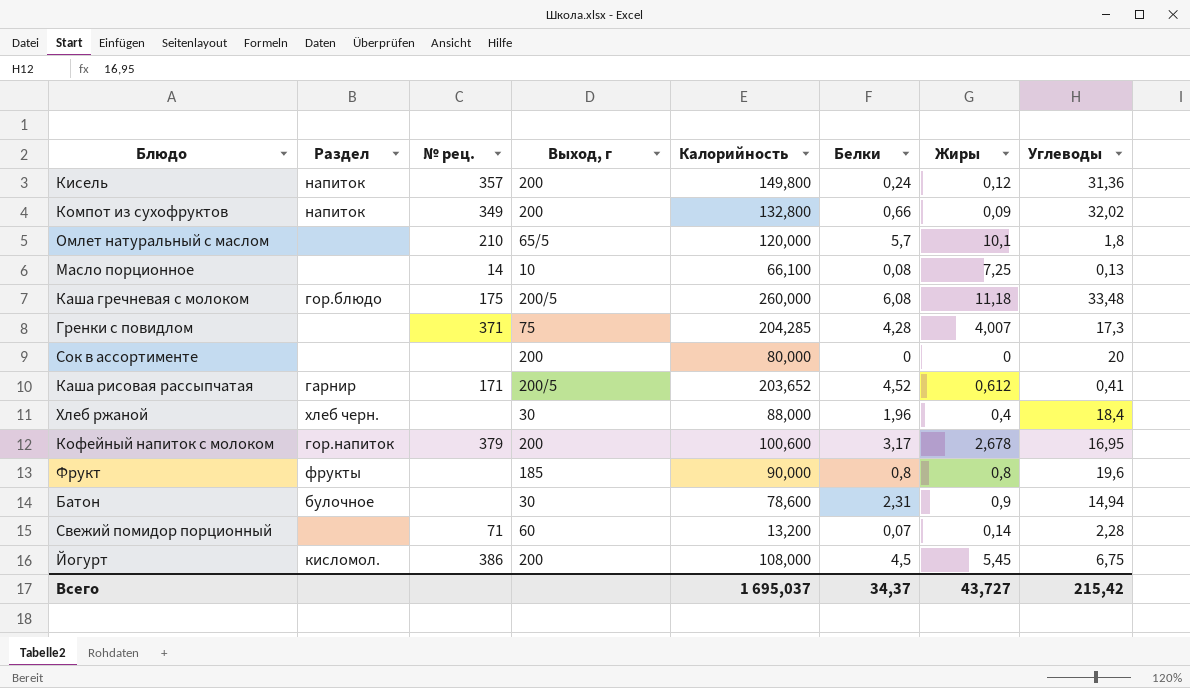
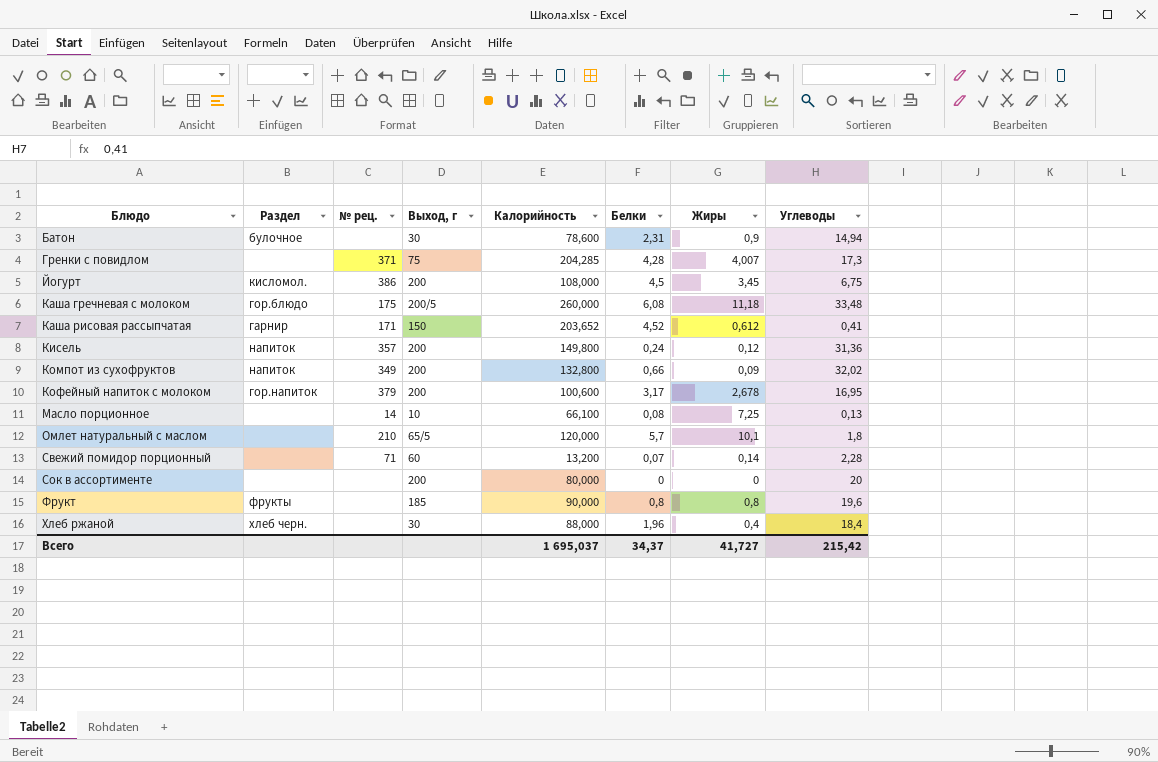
row order: none -> Блюдо ascending
Йогурт | Жиры: 5,45 -> 3,45
Каша рисовая рассыпчатая | Выход, г: 200/5 -> 150
Всего | Жиры: 43,727 -> 41,727

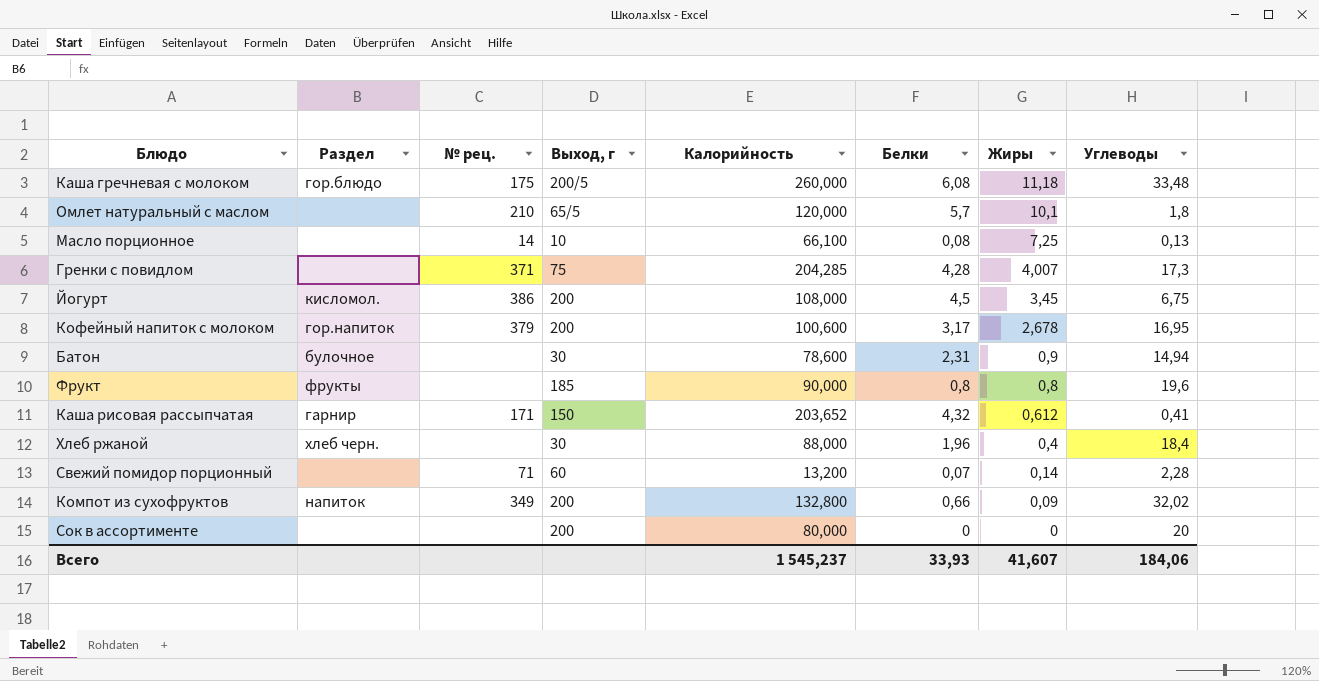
row order: Блюдо ascending -> Жиры descending
row Кисель: напиток | 357 | 200 | 149,800 | 0,24 | 0,12 | 31,36 -> none
Каша рисовая рассыпчатая | Белки: 4,52 -> 4,32
Всего | Калорийность: 1 695,037 -> 1 545,237
Всего | Белки: 34,37 -> 33,93
Всего | Жиры: 41,727 -> 41,607
Всего | Углеводы: 215,42 -> 184,06

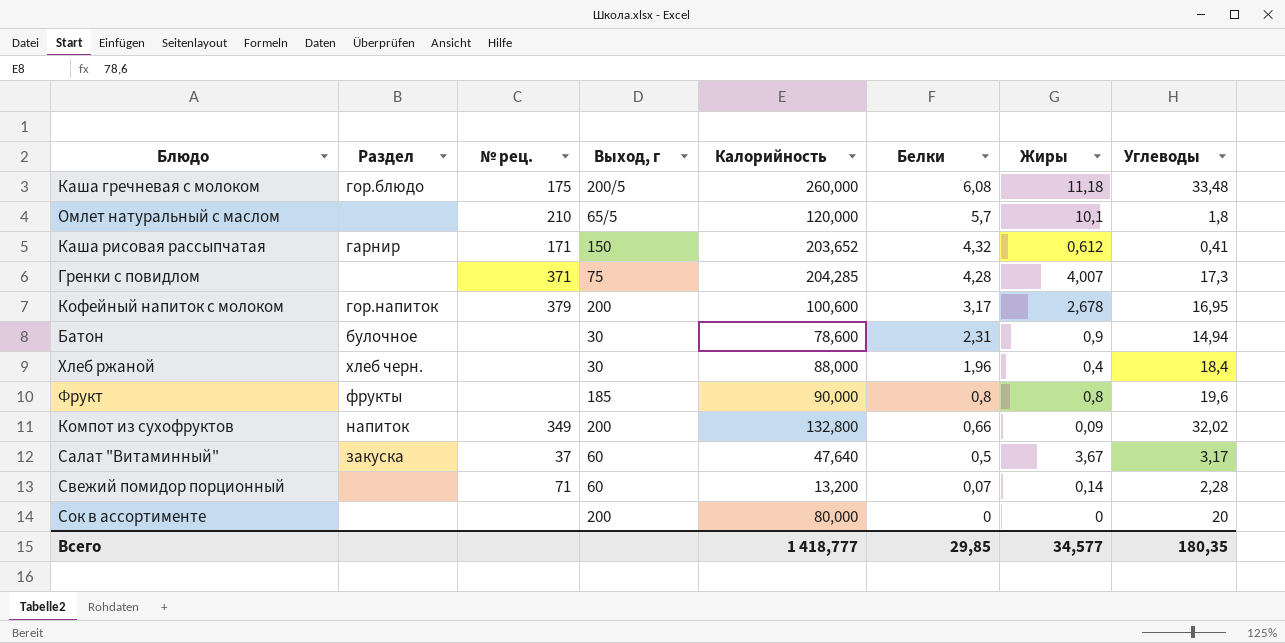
row order: Жиры descending -> Белки descending
row Масло порционное: none | 14 | 10 | 66,100 | 0,08 | 7,25 | 0,13 -> none
row Йогурт: кисломол. | 386 | 200 | 108,000 | 4,5 | 3,45 | 6,75 -> none
row Салат "Витаминный": none -> закуска | 37 | 60 | 47,640 | 0,5 | 3,67 | 3,17
Всего | Калорийность: 1 545,237 -> 1 418,777
Всего | Белки: 33,93 -> 29,85
Всего | Жиры: 41,607 -> 34,577
Всего | Углеводы: 184,06 -> 180,35

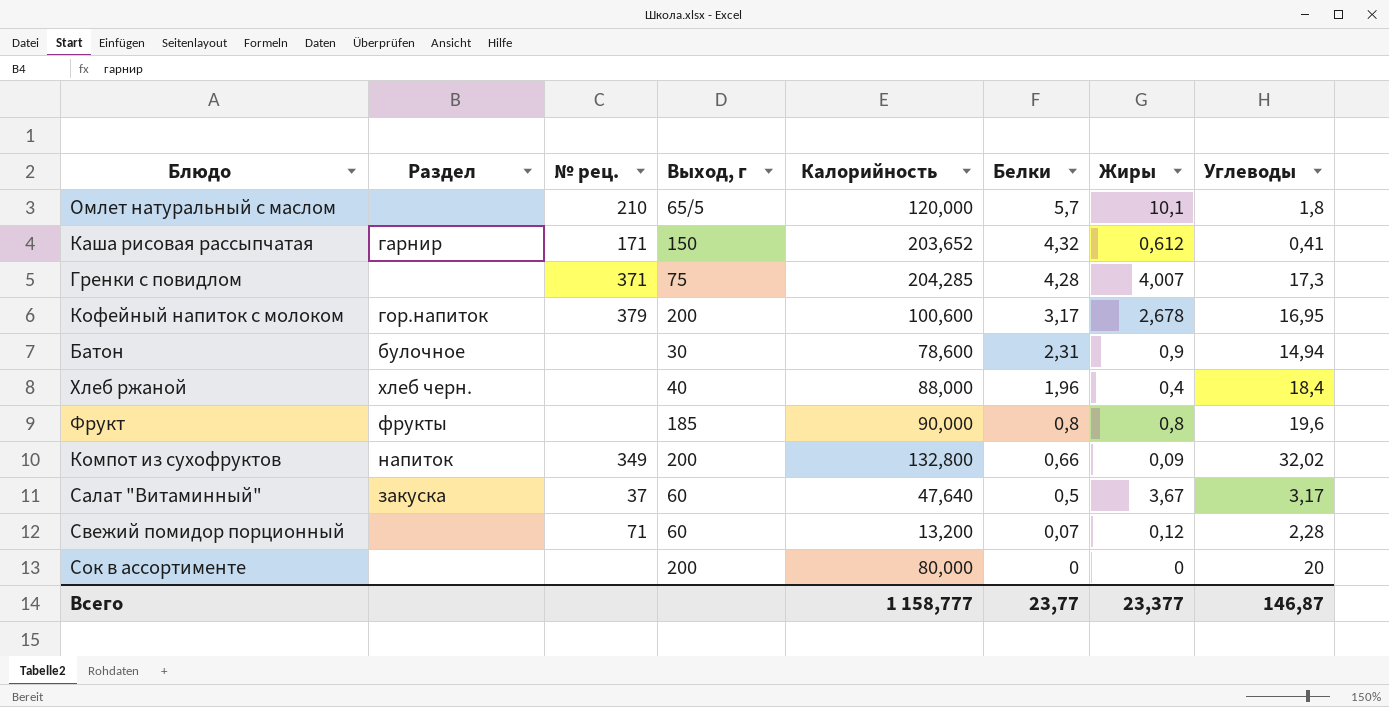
row Каша гречневая с молоком: гор.блюдо | 175 | 200/5 | 260,000 | 6,08 | 11,18 | 33,48 -> none
Хлеб ржаной | Выход, г: 30 -> 40
Свежий помидор порционный | Жиры: 0,14 -> 0,12
Всего | Калорийность: 1 418,777 -> 1 158,777
Всего | Белки: 29,85 -> 23,77
Всего | Жиры: 34,577 -> 23,377
Всего | Углеводы: 180,35 -> 146,87

